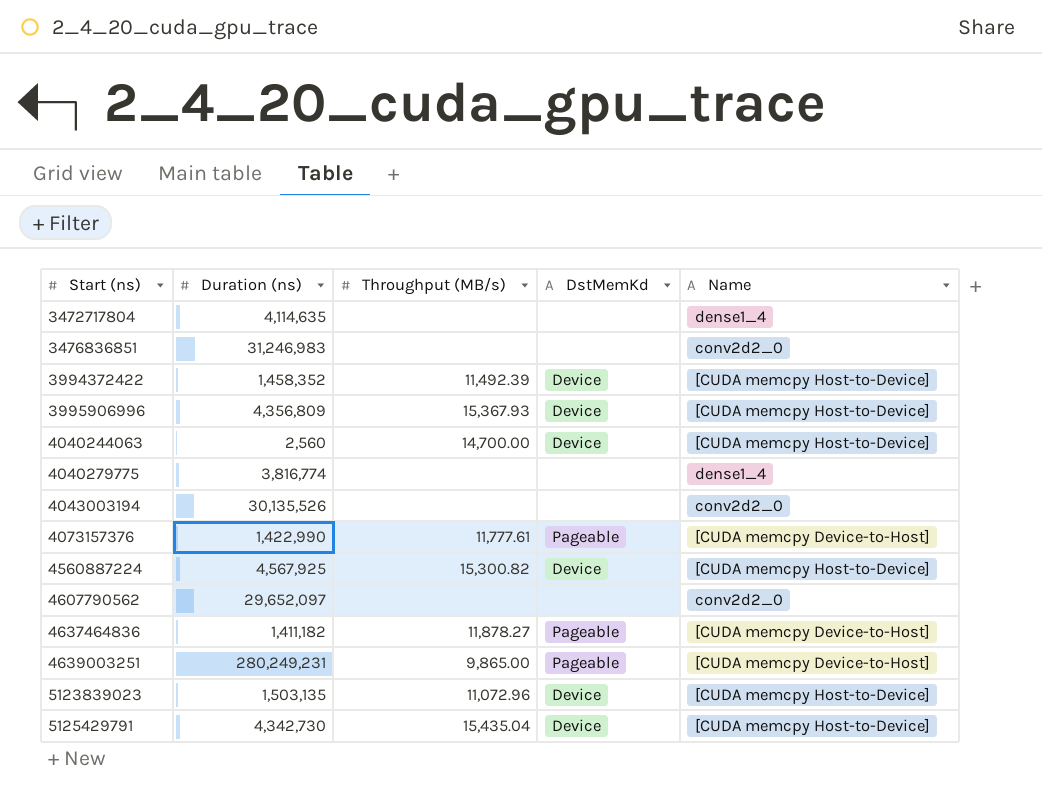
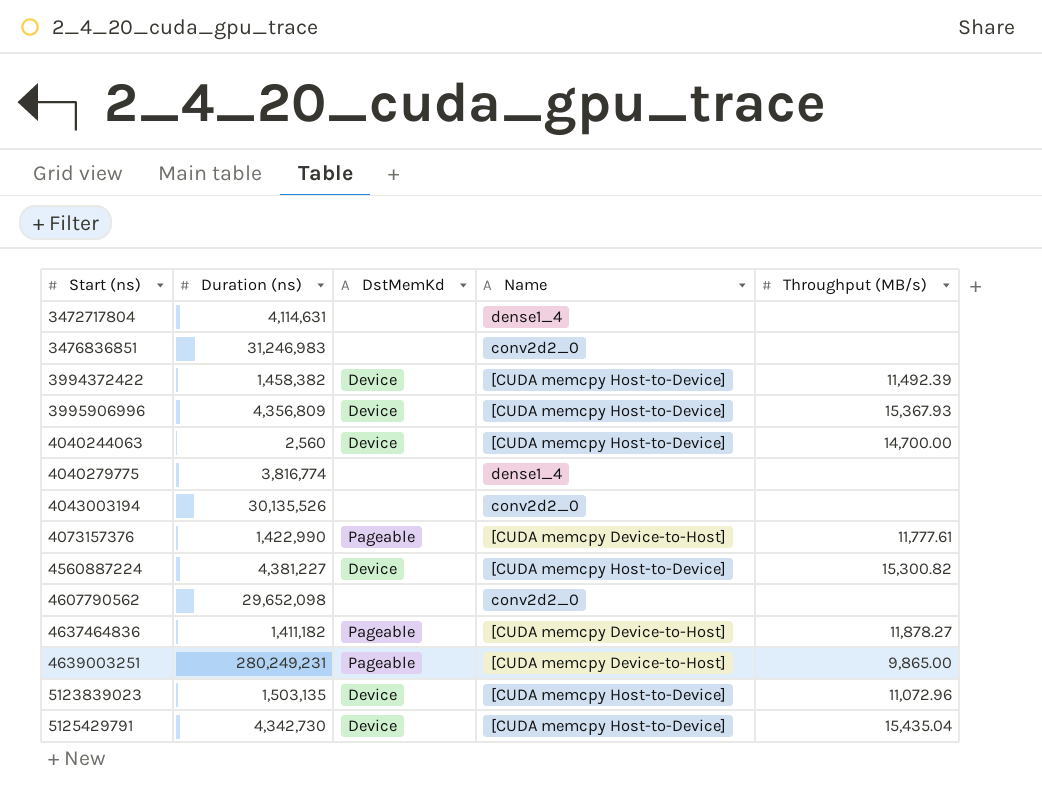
column Throughput (MB/s) | position: 3 -> 5
3472717804 | Duration (ns): 4,114,635 -> 4,114,631
3994372422 | Duration (ns): 1,458,352 -> 1,458,382
4560887224 | Duration (ns): 4,567,925 -> 4,381,227
4607790562 | Duration (ns): 29,652,097 -> 29,652,098

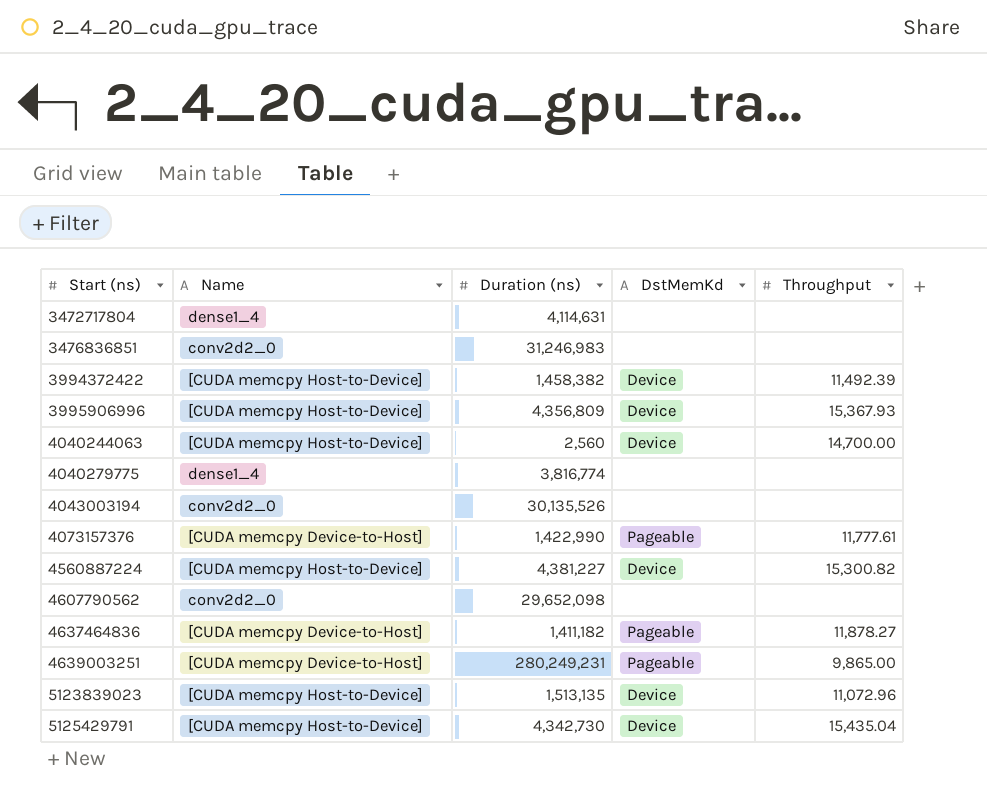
column Name | position: 4 -> 2
column name: Throughput (MB/s) -> Throughput
5123839023 | Duration (ns): 1,503,135 -> 1,513,135

